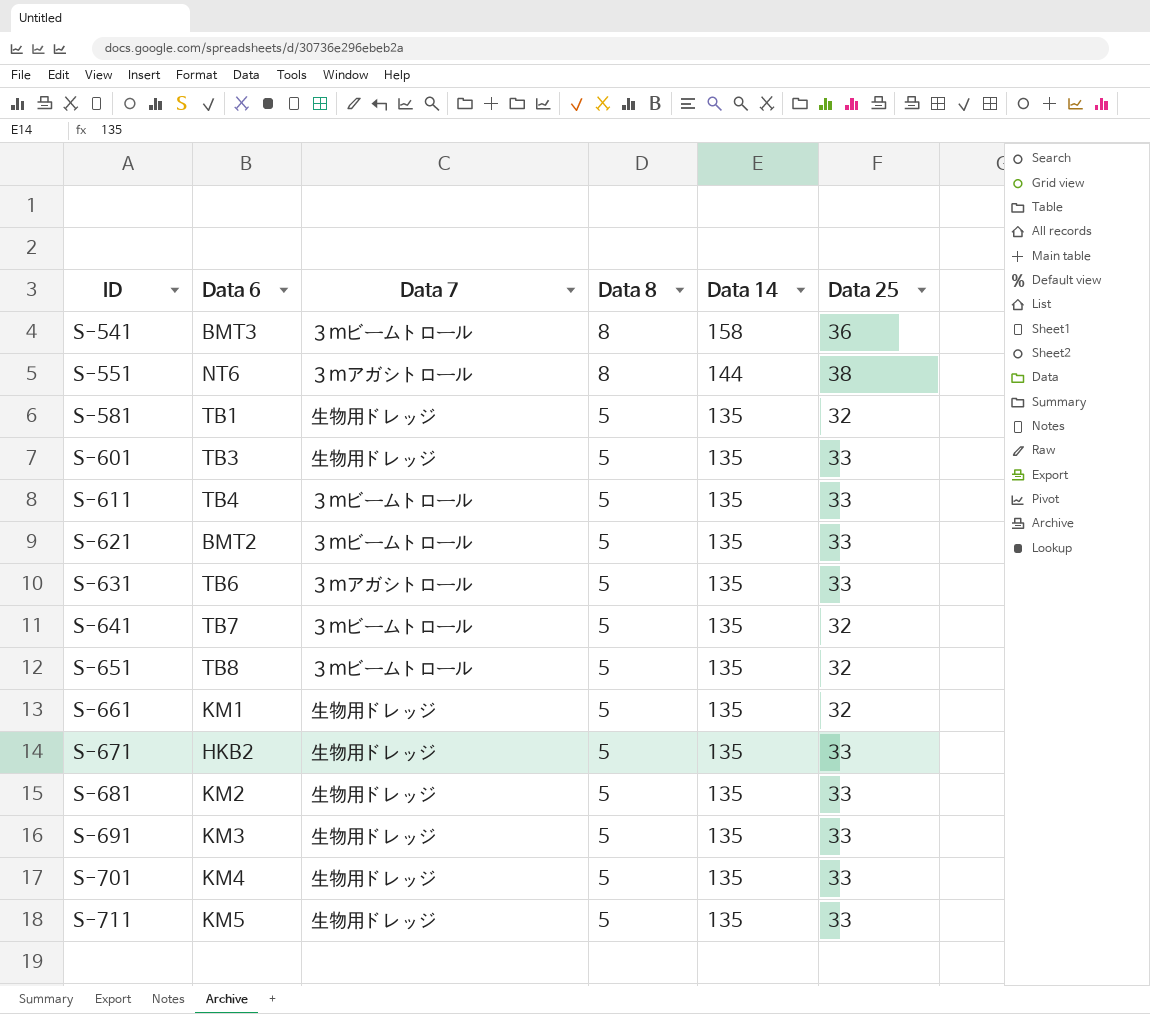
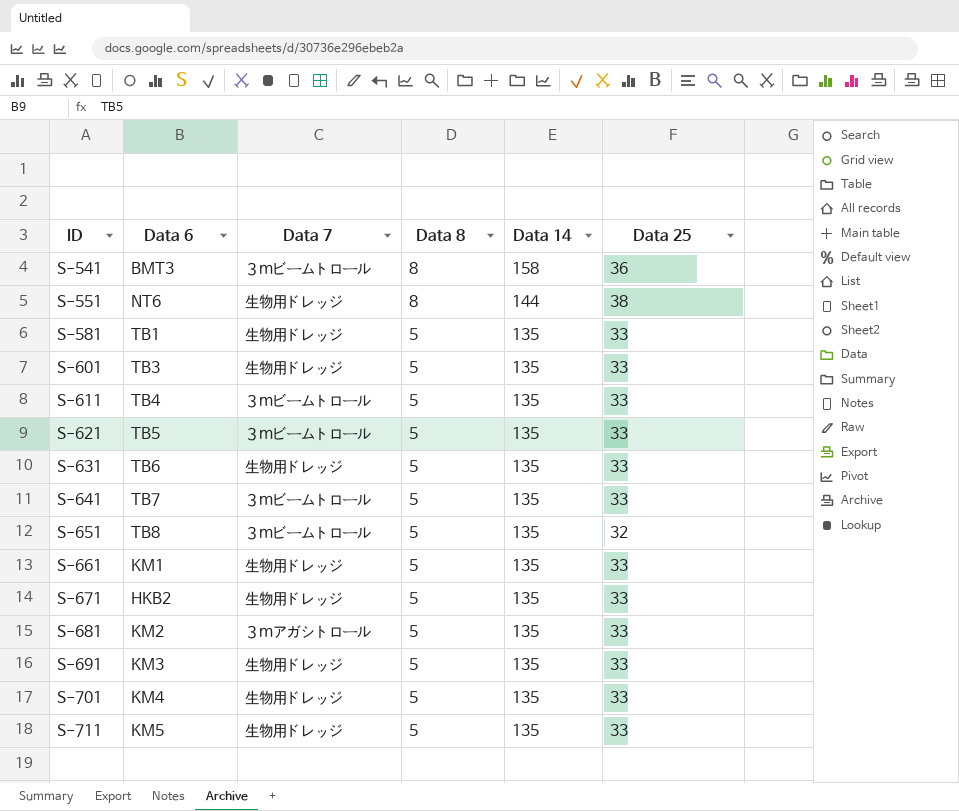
S-551 | Data 7: ３ｍアガシトロール -> 生物用ドレッジ
S-581 | Data 25: 32 -> 33
S-621 | Data 6: BMT2 -> TB5
S-631 | Data 7: ３ｍアガシトロール -> 生物用ドレッジ
S-641 | Data 25: 32 -> 33
S-661 | Data 25: 32 -> 33
S-681 | Data 7: 生物用ドレッジ -> ３ｍアガシトロール

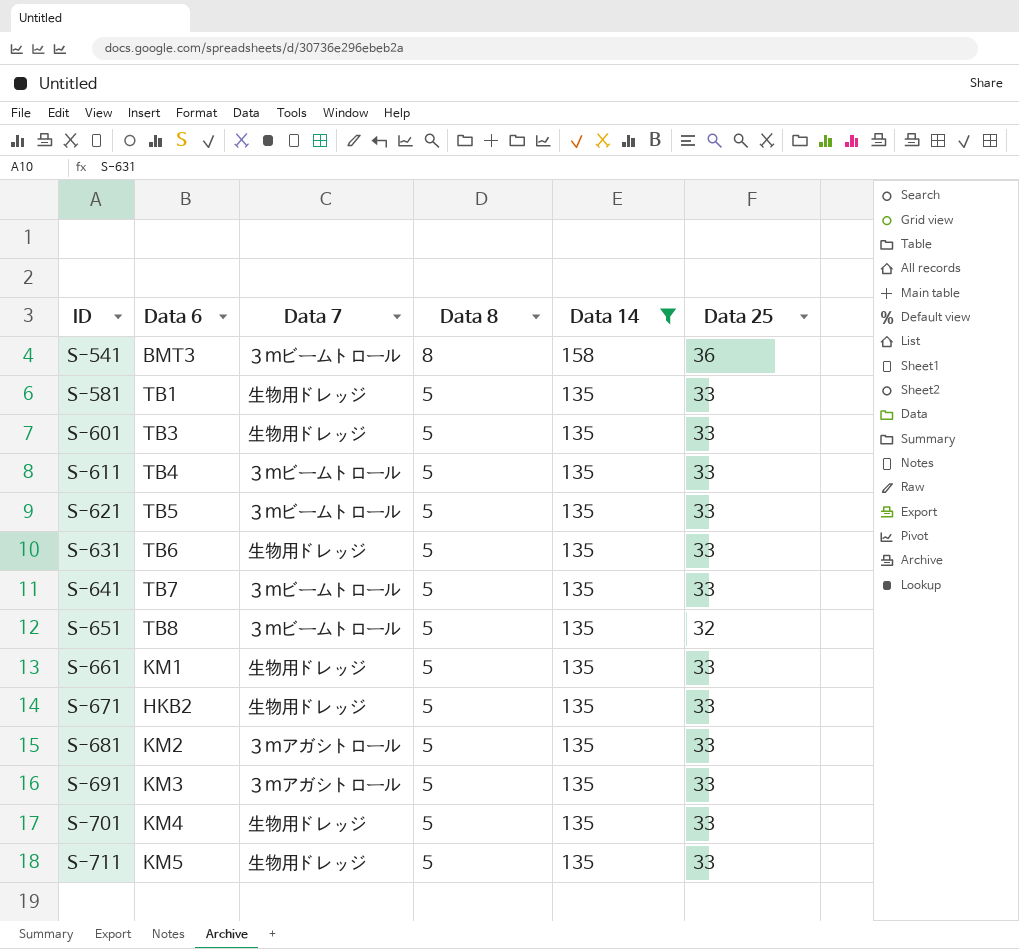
filter: none -> Data 14 != 144
S-691 | Data 7: 生物用ドレッジ -> ３ｍアガシトロール

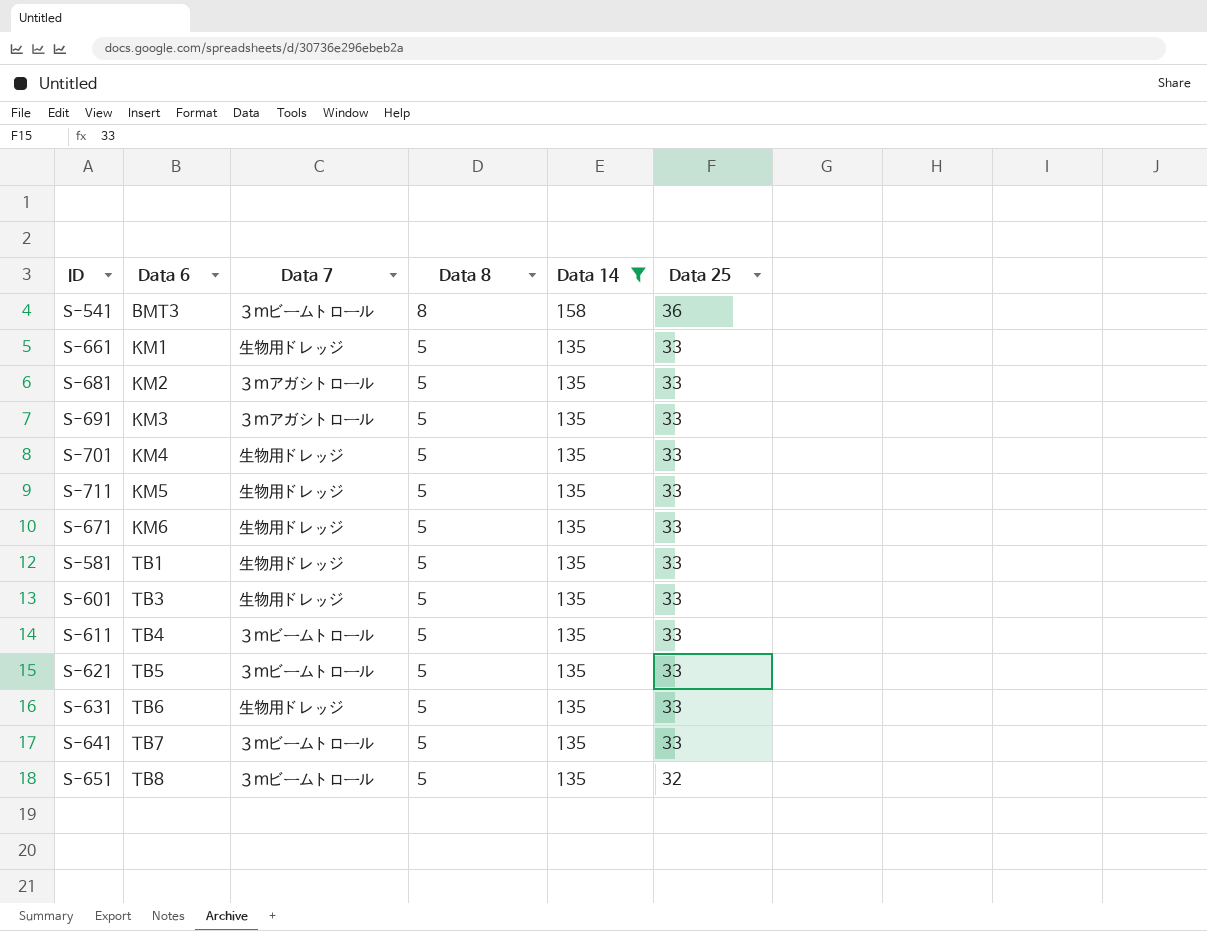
row order: ID ascending -> Data 6 ascending
S-671 | Data 6: HKB2 -> KM6

